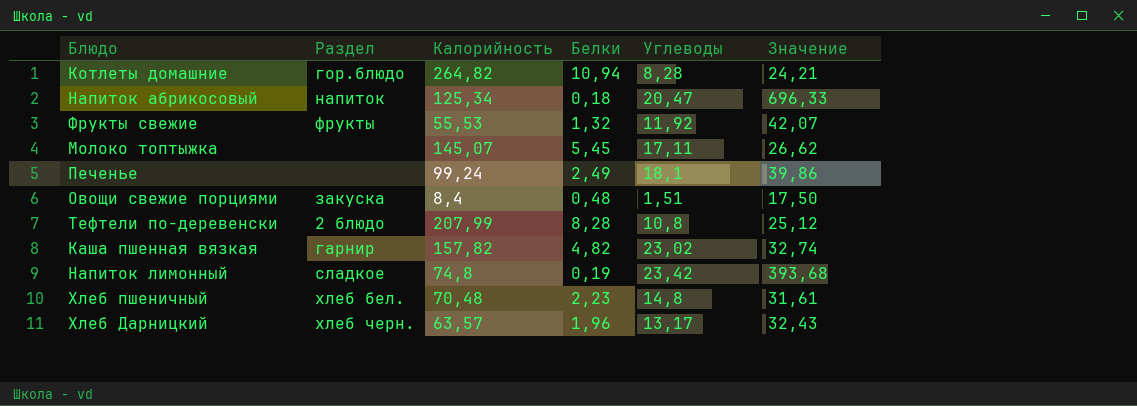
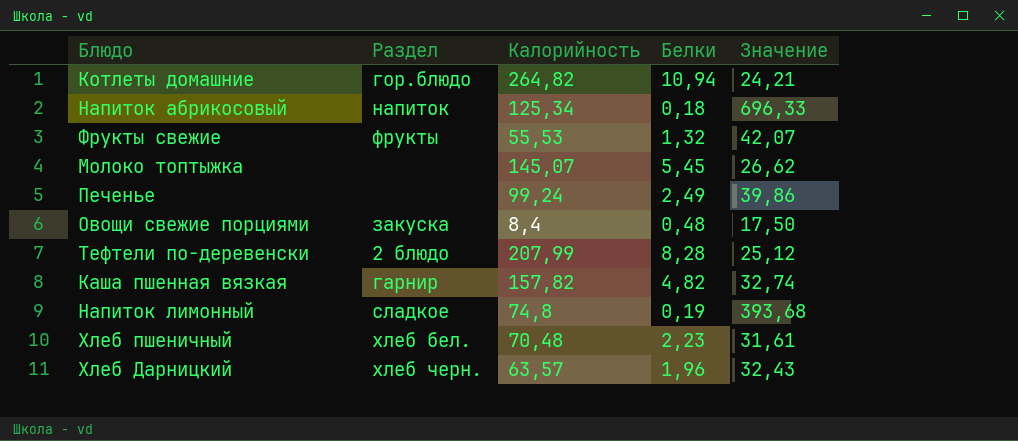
column Углеводы | position: 5 -> none

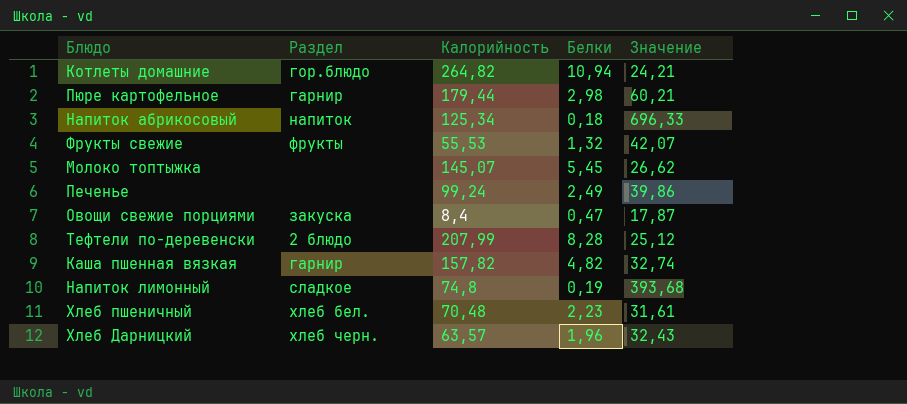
row Пюре картофельное: none -> гарнир | 179,44 | 2,98 | 60,21
Овощи свежие порциями | Белки: 0,48 -> 0,47
Овощи свежие порциями | Значение: 17,50 -> 17,87

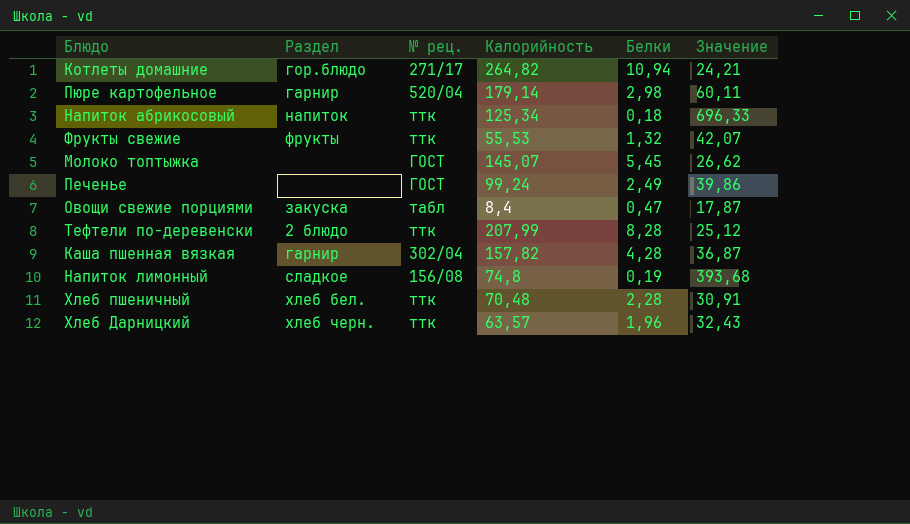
column № рец. | position: none -> 3
Пюре картофельное | Калорийность: 179,44 -> 179,14
Пюре картофельное | Значение: 60,21 -> 60,11
Каша пшенная вязкая | Белки: 4,82 -> 4,28
Каша пшенная вязкая | Значение: 32,74 -> 36,87
Хлеб пшеничный | Белки: 2,23 -> 2,28
Хлеб пшеничный | Значение: 31,61 -> 30,91

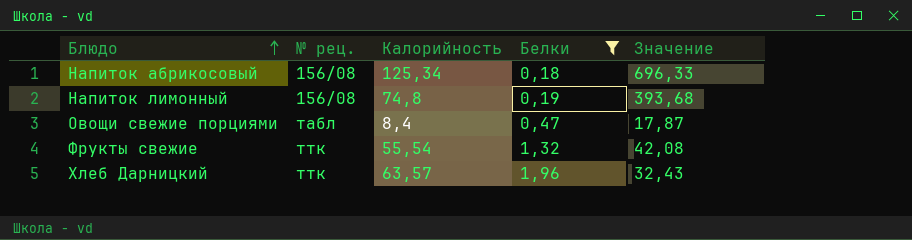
filter: none -> Белки <= 1,96
row order: none -> Блюдо ascending
column Раздел | position: 2 -> none
Напиток абрикосовый | № рец.: ттк -> 156/08
Фрукты свежие | Калорийность: 55,53 -> 55,54
Фрукты свежие | Значение: 42,07 -> 42,08

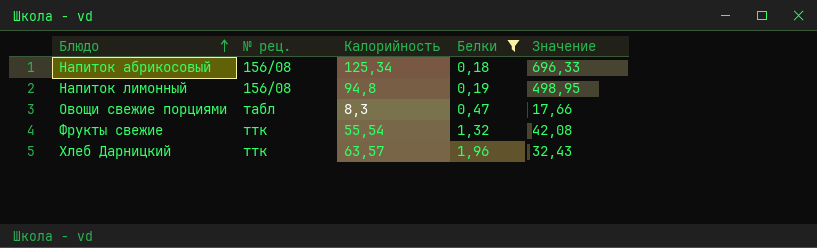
Напиток лимонный | Калорийность: 74,8 -> 94,8
Напиток лимонный | Значение: 393,68 -> 498,95
Овощи свежие порциями | Калорийность: 8,4 -> 8,3
Овощи свежие порциями | Значение: 17,87 -> 17,66

